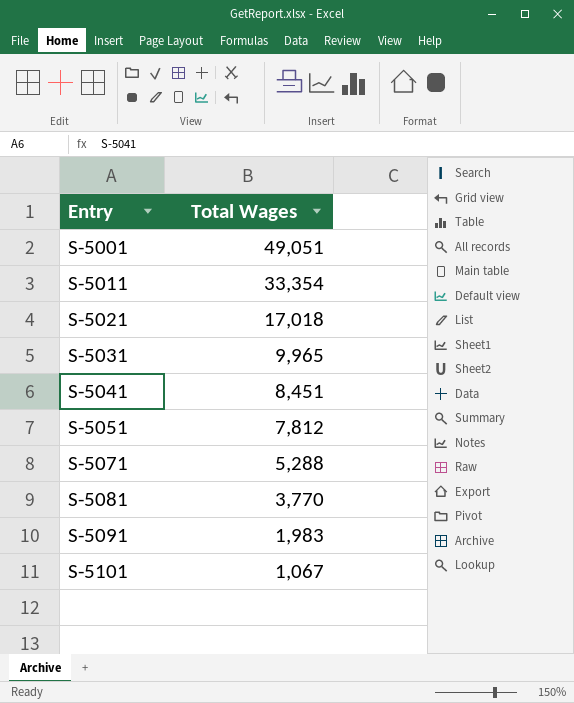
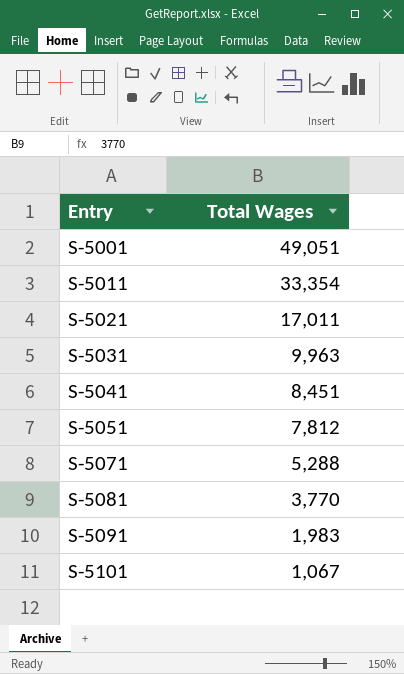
S-5021 | Total Wages: 17,018 -> 17,011
S-5031 | Total Wages: 9,965 -> 9,963

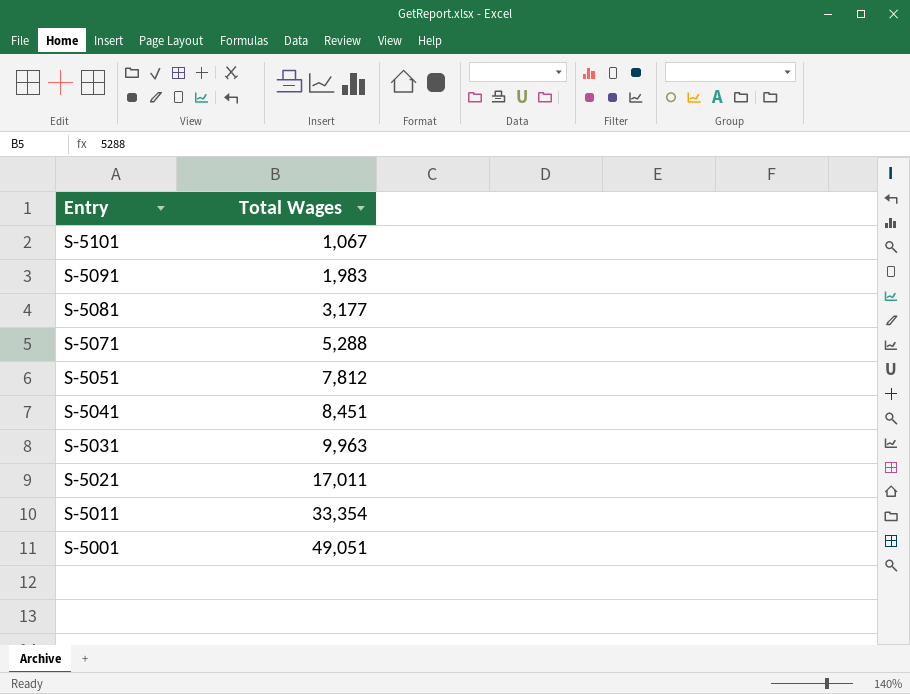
row order: Entry ascending -> Entry descending
S-5081 | Total Wages: 3,770 -> 3,177

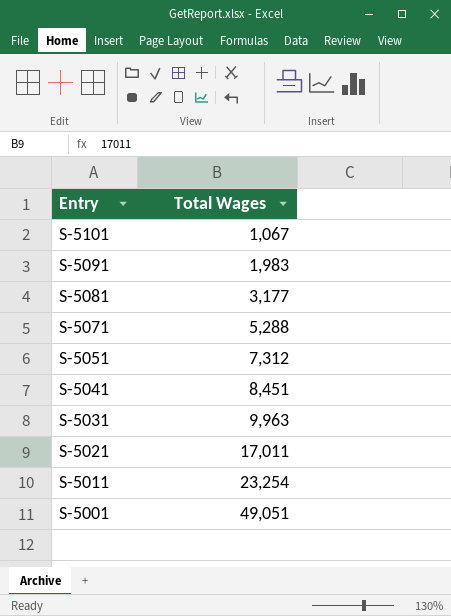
S-5051 | Total Wages: 7,812 -> 7,312
S-5011 | Total Wages: 33,354 -> 23,254

